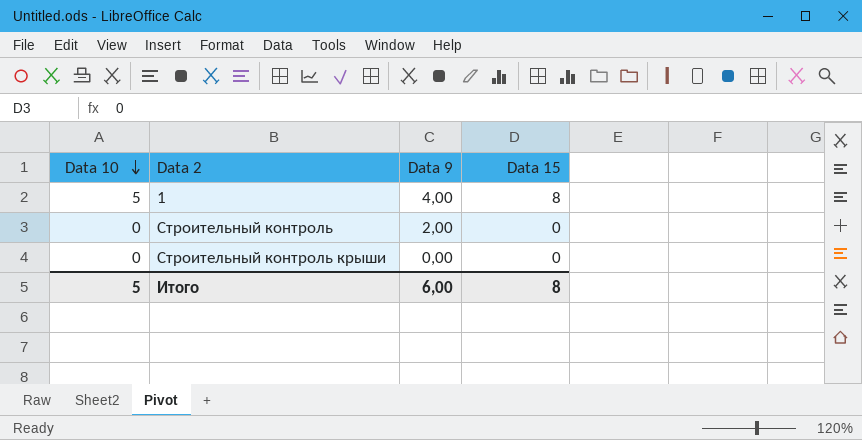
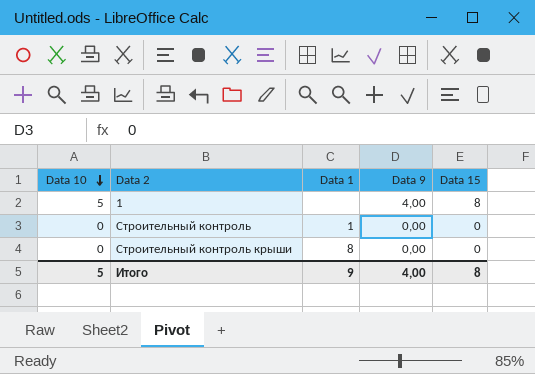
column Data 1 | position: none -> 3
Строительный контроль | Data 9: 2,00 -> 0,00
Итого | Data 9: 6,00 -> 4,00

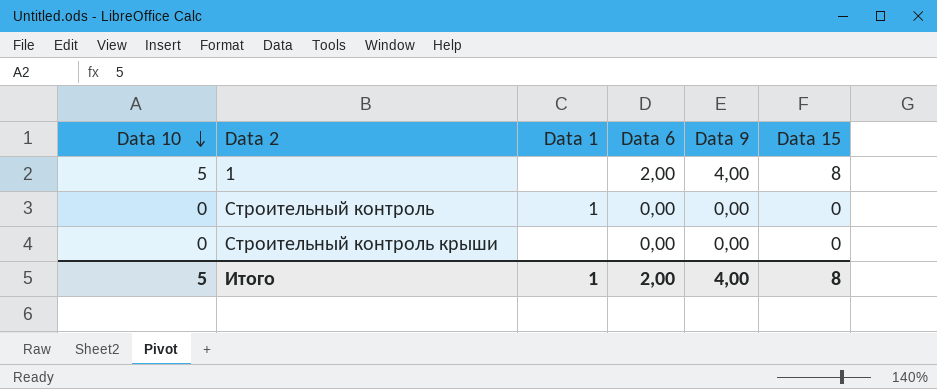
column Data 6 | position: none -> 4
Строительный контроль крыши | Data 1: 8 -> none
Итого | Data 1: 9 -> 1

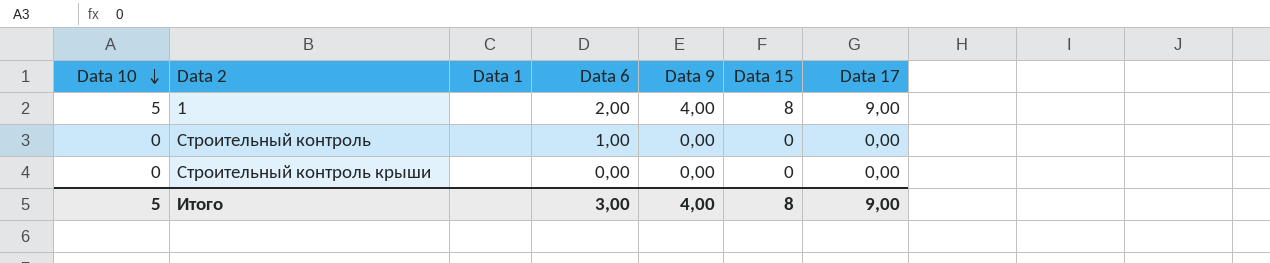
column Data 17 | position: none -> 7
Строительный контроль | Data 1: 1 -> none
Строительный контроль | Data 6: 0,00 -> 1,00
Итого | Data 1: 1 -> none
Итого | Data 6: 2,00 -> 3,00

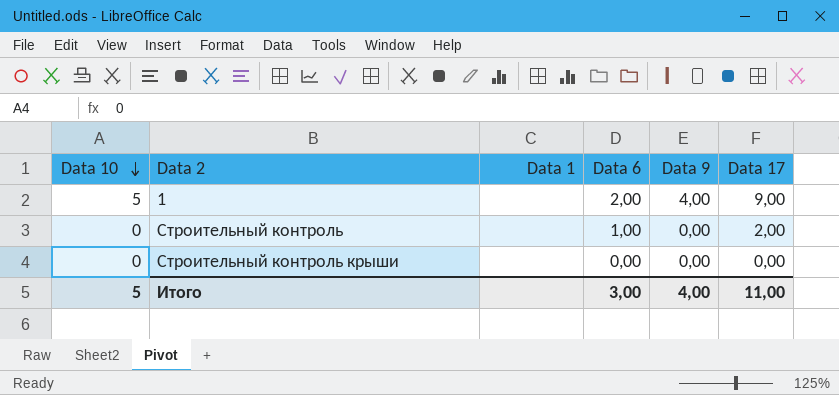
column Data 15 | position: 6 -> none
Строительный контроль | Data 17: 0,00 -> 2,00
Итого | Data 17: 9,00 -> 11,00

